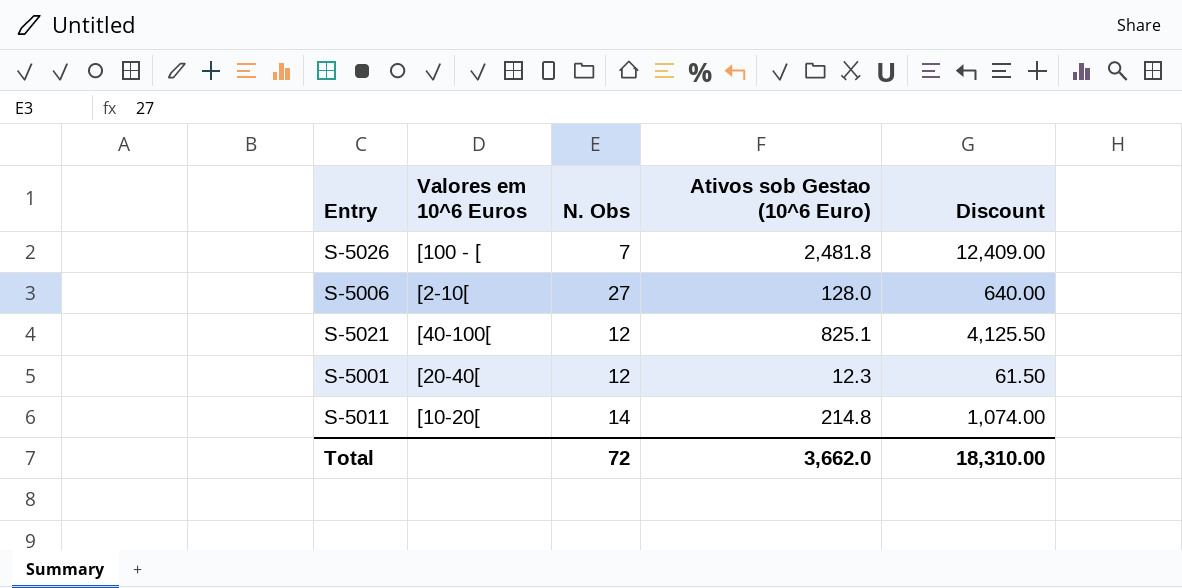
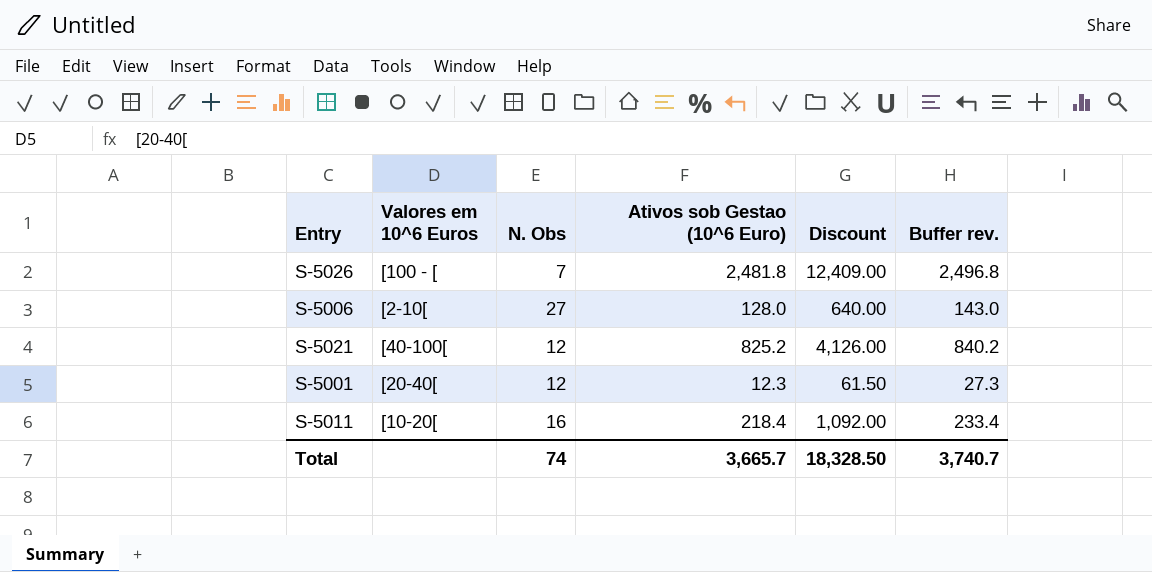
column Buffer rev. | formula: none -> [Ativos sob Gestao (10^6 Euro)] + 15
S-5021 | Ativos sob Gestao (10^6 Euro): 825.1 -> 825.2
S-5021 | Discount: 4,125.50 -> 4,126.00
S-5011 | N. Obs: 14 -> 16
S-5011 | Ativos sob Gestao (10^6 Euro): 214.8 -> 218.4
S-5011 | Discount: 1,074.00 -> 1,092.00
Total | N. Obs: 72 -> 74
Total | Ativos sob Gestao (10^6 Euro): 3,662.0 -> 3,665.7
Total | Discount: 18,310.00 -> 18,328.50

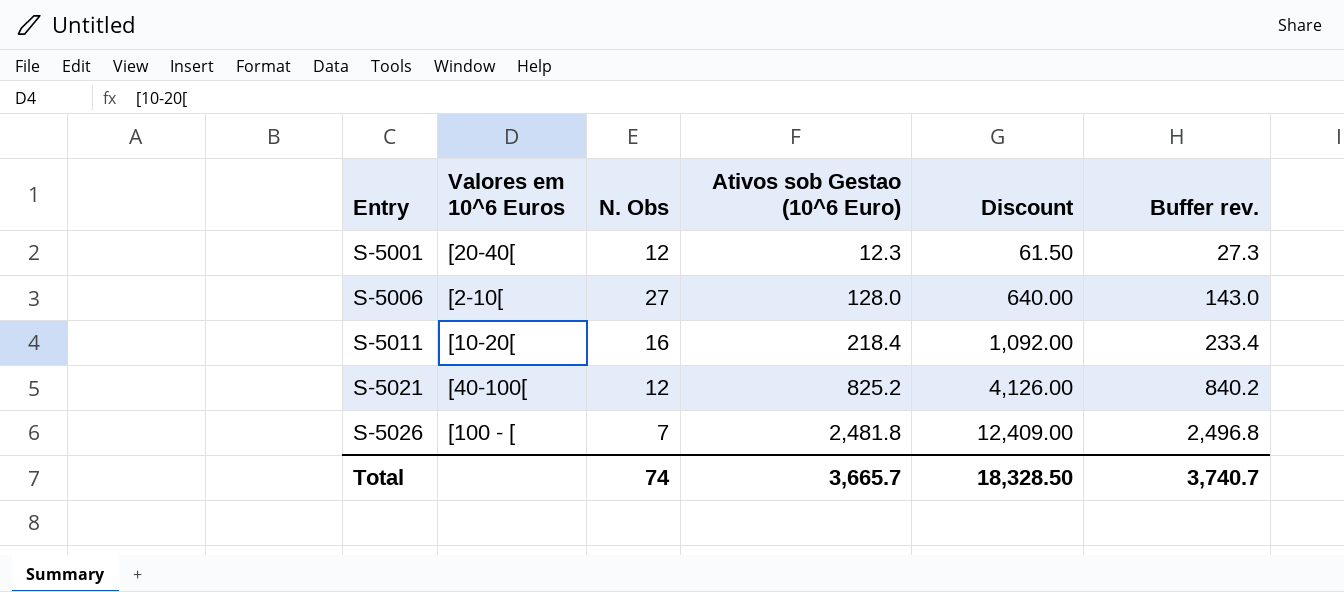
row order: none -> Entry ascending

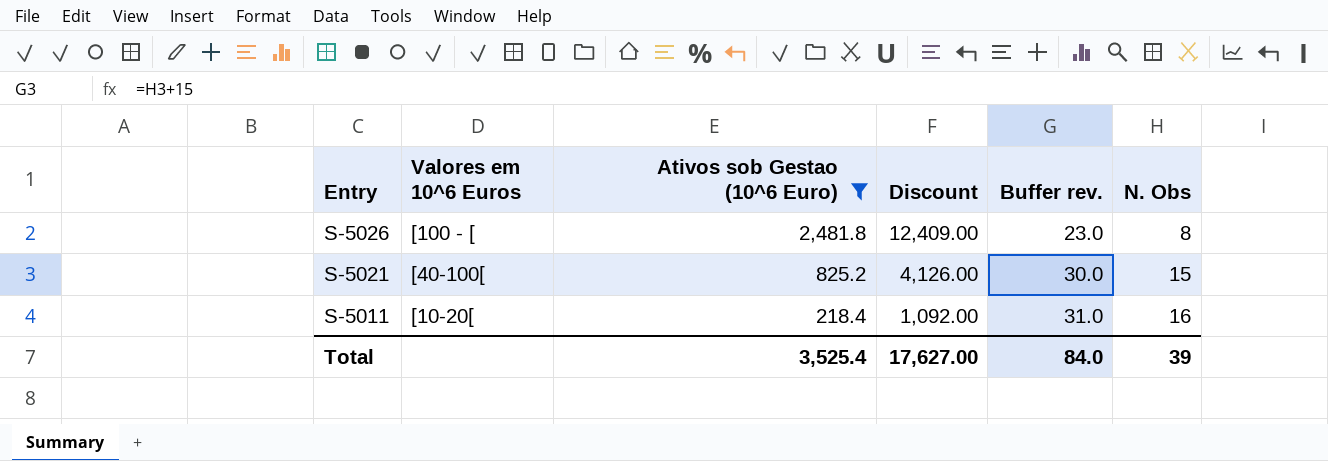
filter: none -> Ativos sob Gestao (10^6 Euro) >= 218.4
row order: Entry ascending -> Entry descending
column Buffer rev. | formula: [Ativos sob Gestao (10^6 Euro)] + 15 -> [N. Obs] + 15
column N. Obs | position: 3 -> 6
S-5026 | N. Obs: 7 -> 8
S-5021 | N. Obs: 12 -> 15
Total | Ativos sob Gestao (10^6 Euro): 3,665.7 -> 3,525.4
Total | Discount: 18,328.50 -> 17,627.00
Total | Buffer rev.: 3,740.7 -> 84.0
Total | N. Obs: 74 -> 39

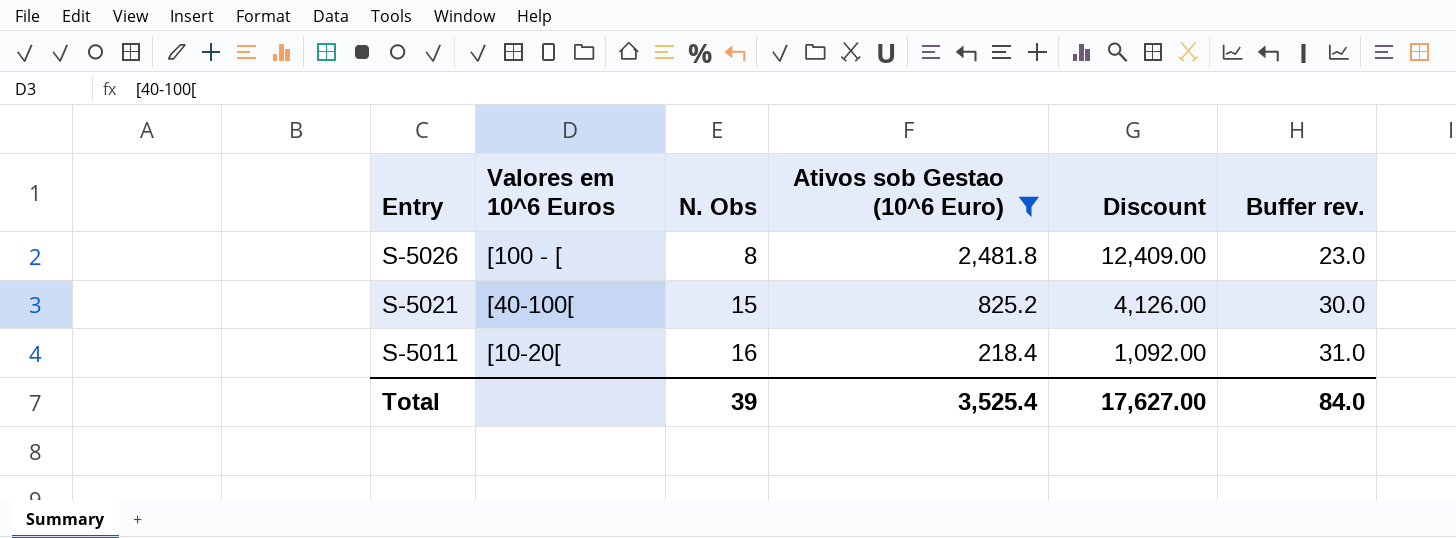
column N. Obs | position: 6 -> 3

